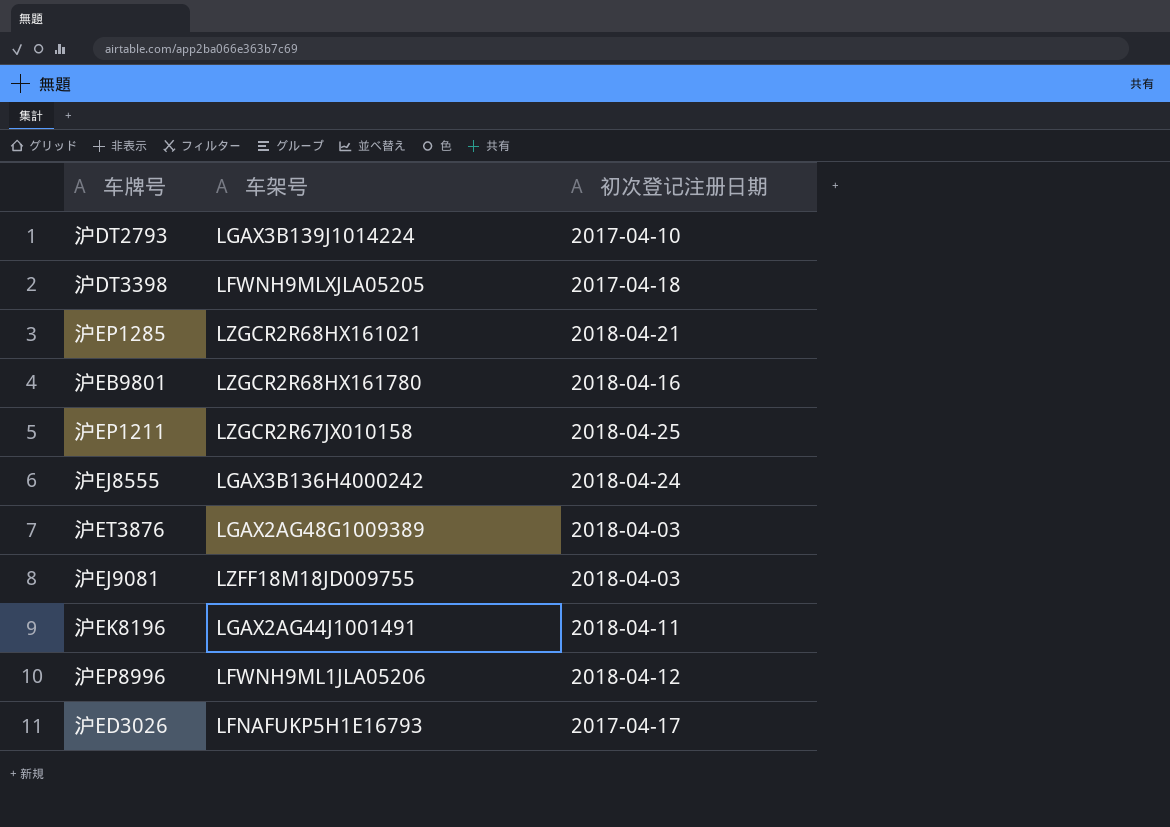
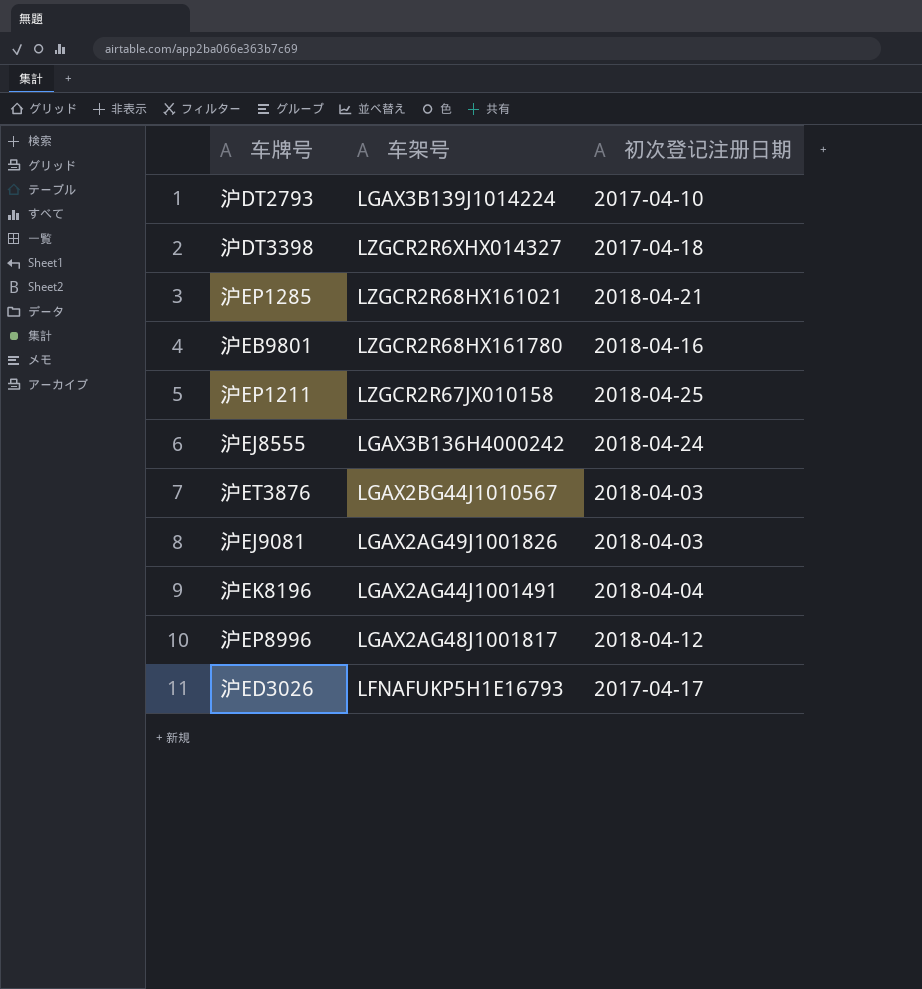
沪DT3398 | 车架号: LFWNH9MLXJLA05205 -> LZGCR2R6XHX014327
沪ET3876 | 车架号: LGAX2AG48G1009389 -> LGAX2BG44J1010567
沪EJ9081 | 车架号: LZFF18M18JD009755 -> LGAX2AG49J1001826
沪EK8196 | 初次登记注册日期: 2018-04-11 -> 2018-04-04
沪EP8996 | 车架号: LFWNH9ML1JLA05206 -> LGAX2AG48J1001817

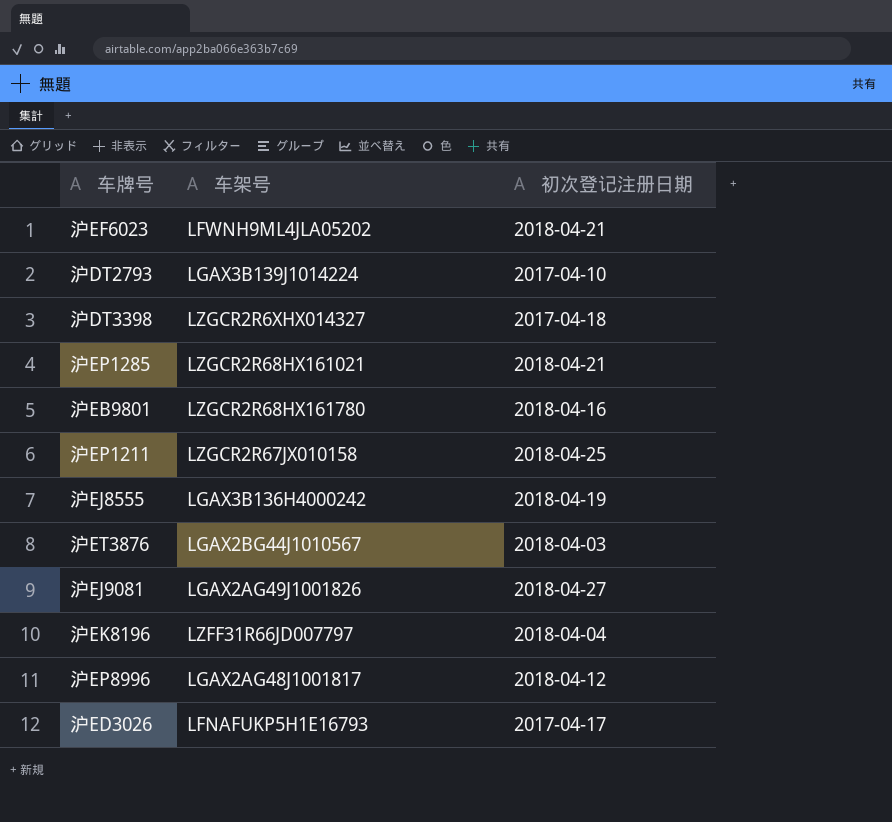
row 沪EF6023: none -> LFWNH9ML4JLA05202 | 2018-04-21
沪EJ8555 | 初次登记注册日期: 2018-04-24 -> 2018-04-19
沪EJ9081 | 初次登记注册日期: 2018-04-03 -> 2018-04-27
沪EK8196 | 车架号: LGAX2AG44J1001491 -> LZFF31R66JD007797

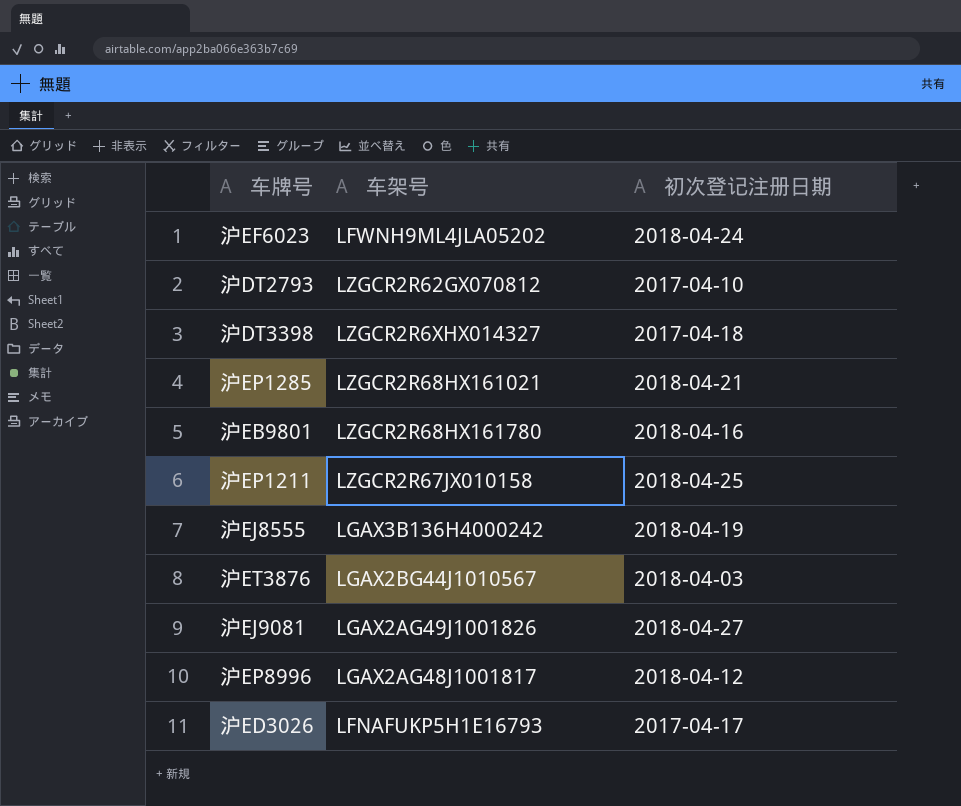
row 沪EK8196: LZFF31R66JD007797 | 2018-04-04 -> none
沪EF6023 | 初次登记注册日期: 2018-04-21 -> 2018-04-24
沪DT2793 | 车架号: LGAX3B139J1014224 -> LZGCR2R62GX070812

